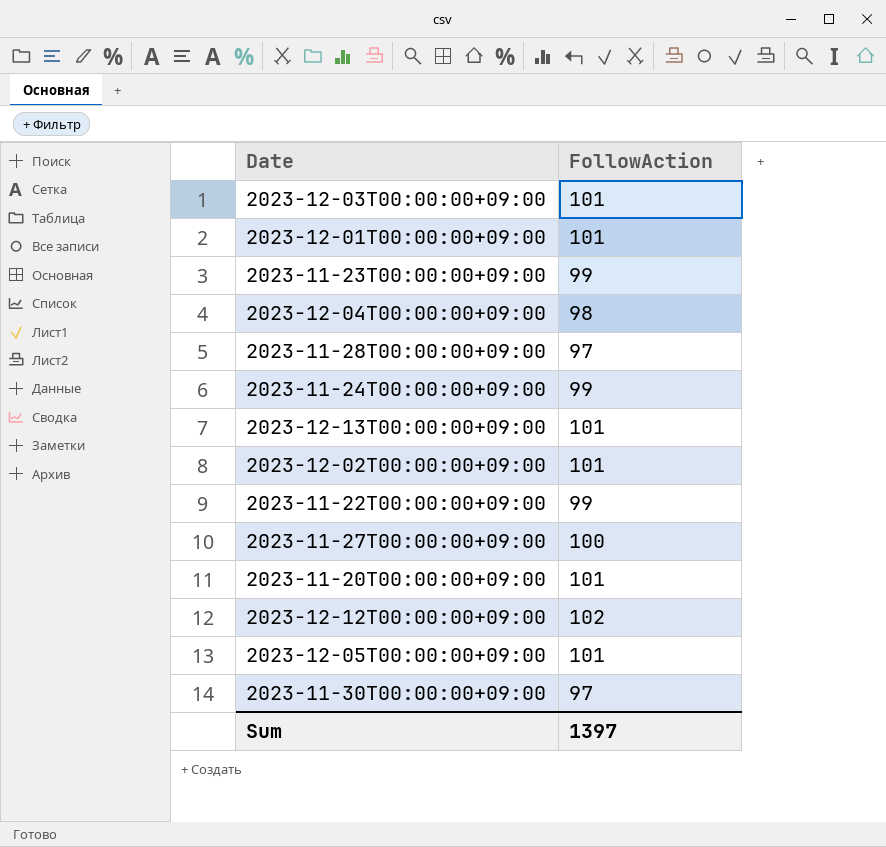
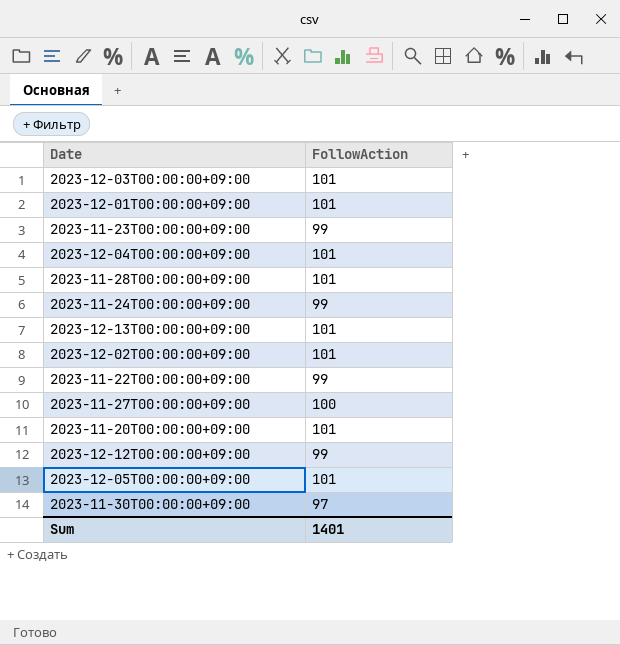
2023-12-04T00:00:00+09:00 | FollowAction: 98 -> 101
2023-11-28T00:00:00+09:00 | FollowAction: 97 -> 101
2023-12-12T00:00:00+09:00 | FollowAction: 102 -> 99
Sum | FollowAction: 1397 -> 1401

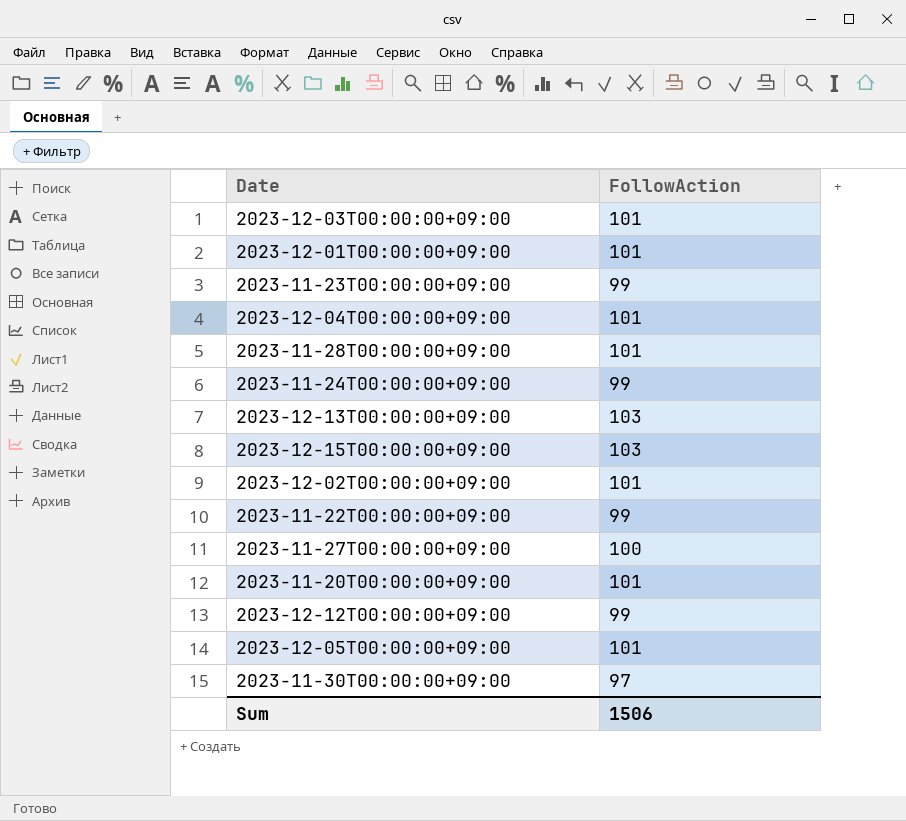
2023-12-13T00:00:00+09:00 | FollowAction: 101 -> 103
row 2023-12-15T00:00:00+09:00: none -> 103
Sum | FollowAction: 1401 -> 1506

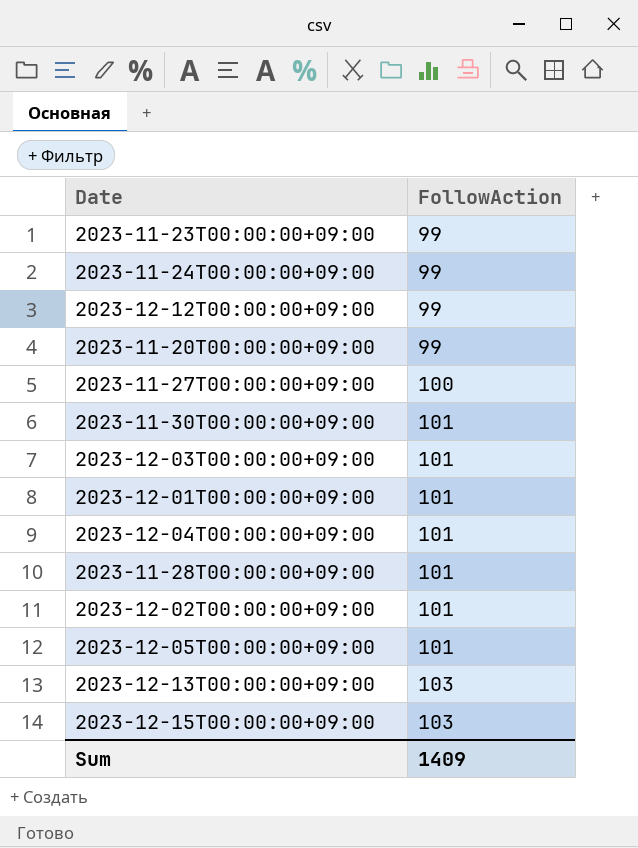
row order: none -> FollowAction ascending
row 2023-11-22T00:00:00+09:00: 99 -> none
2023-11-20T00:00:00+09:00 | FollowAction: 101 -> 99
2023-11-30T00:00:00+09:00 | FollowAction: 97 -> 101
Sum | FollowAction: 1506 -> 1409

